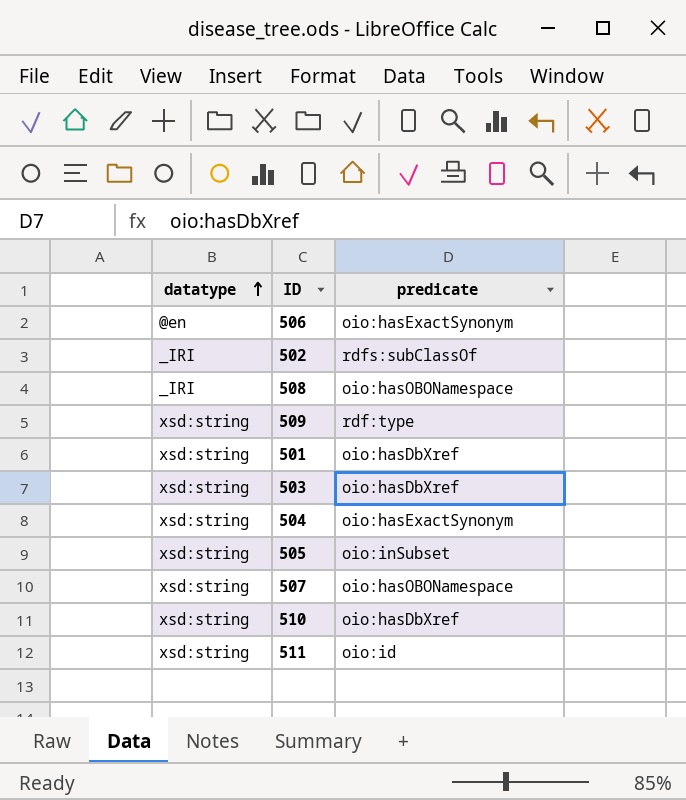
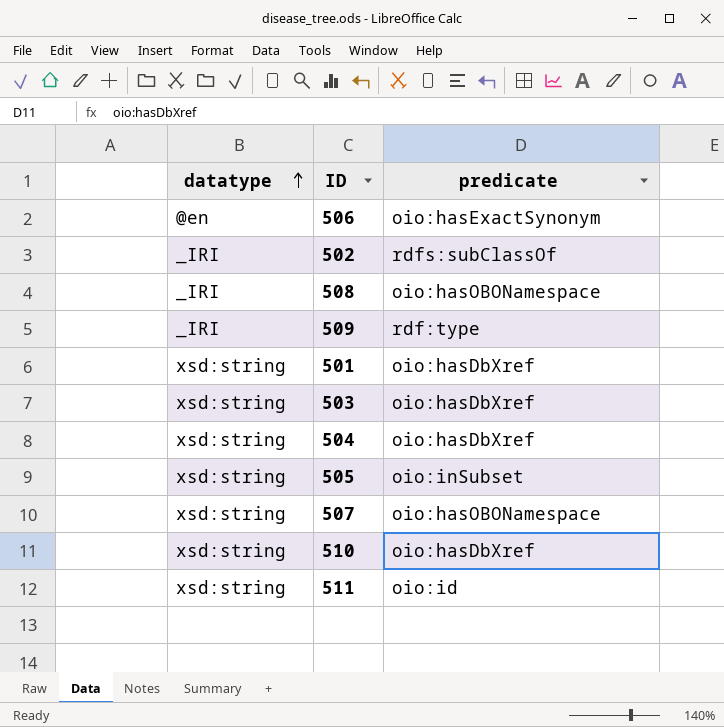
509 | datatype: xsd:string -> _IRI
504 | predicate: oio:hasExactSynonym -> oio:hasDbXref

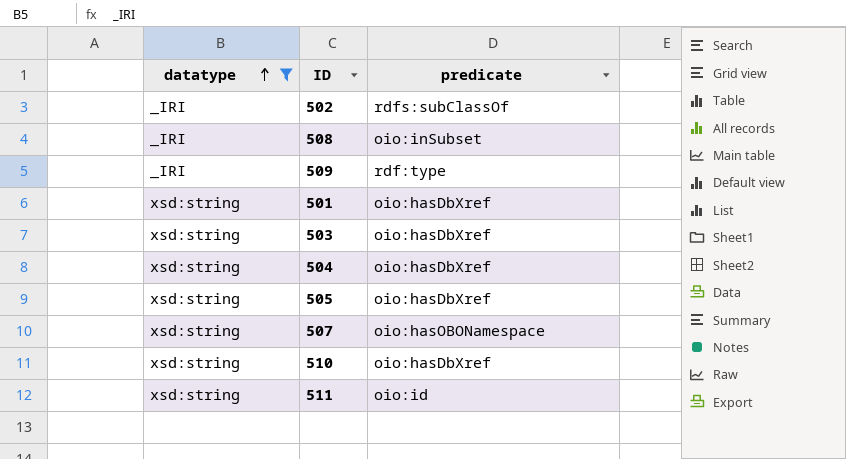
filter: none -> datatype != @en
508 | predicate: oio:hasOBONamespace -> oio:inSubset
505 | predicate: oio:inSubset -> oio:hasDbXref

